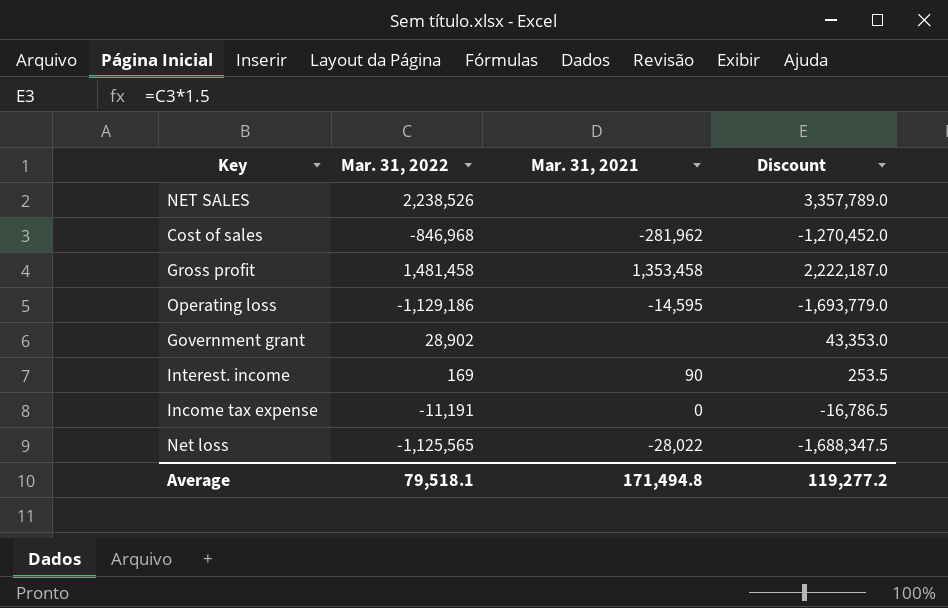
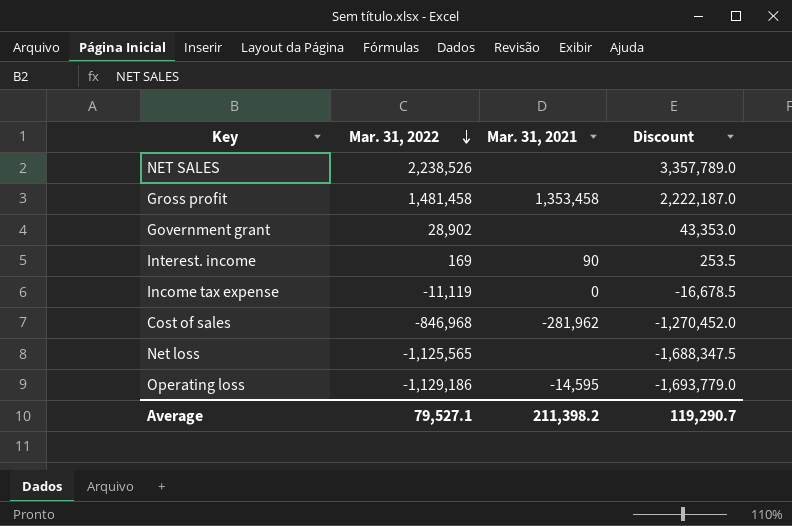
row order: none -> Mar. 31, 2022 descending
Income tax expense | Mar. 31, 2022: -11,191 -> -11,119
Income tax expense | Discount: -16,786.5 -> -16,678.5
Net loss | Mar. 31, 2021: -28,022 -> none
Average | Mar. 31, 2022: 79,518.1 -> 79,527.1
Average | Mar. 31, 2021: 171,494.8 -> 211,398.2
Average | Discount: 119,277.2 -> 119,290.7

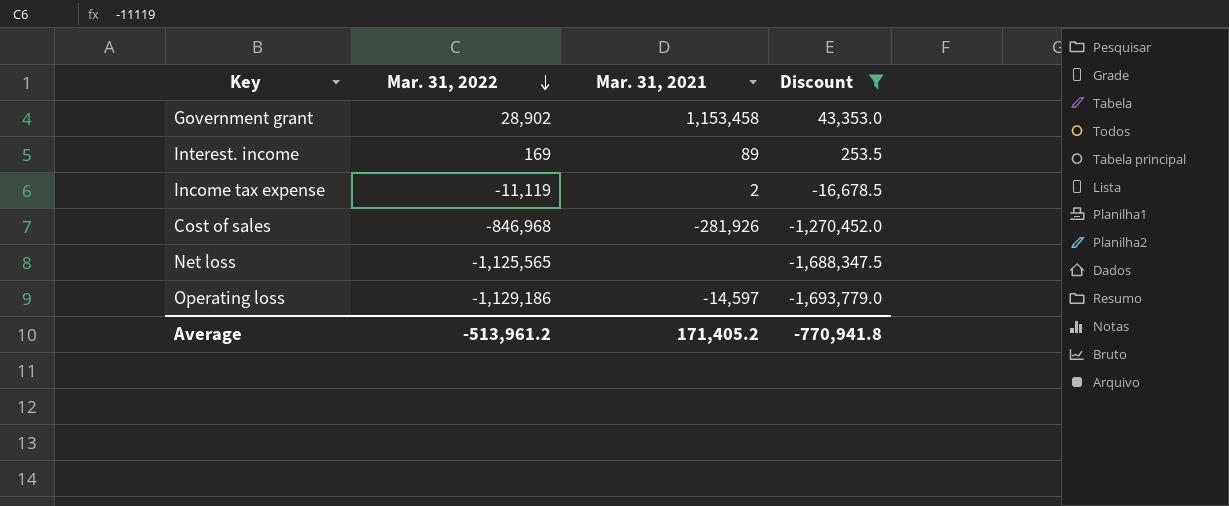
filter: none -> Discount <= 43,353.0
Government grant | Mar. 31, 2021: none -> 1,153,458
Interest. income | Mar. 31, 2021: 90 -> 89
Income tax expense | Mar. 31, 2021: 0 -> 2
Cost of sales | Mar. 31, 2021: -281,962 -> -281,926
Operating loss | Mar. 31, 2021: -14,595 -> -14,597
Average | Mar. 31, 2022: 79,527.1 -> -513,961.2
Average | Mar. 31, 2021: 211,398.2 -> 171,405.2
Average | Discount: 119,290.7 -> -770,941.8

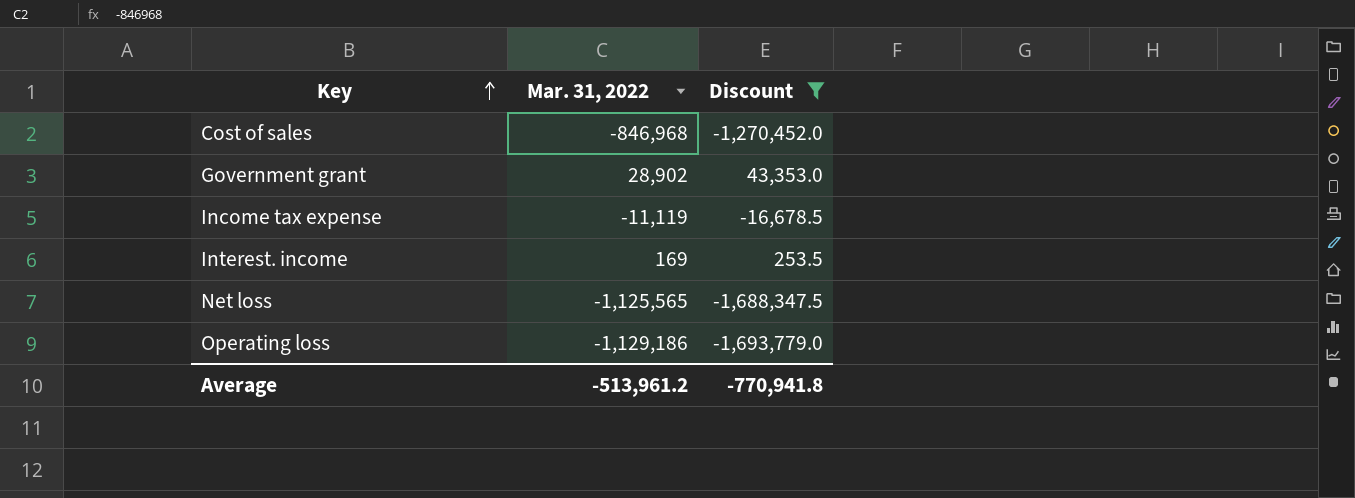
row order: Mar. 31, 2022 descending -> Key ascending
column Mar. 31, 2021 | position: 3 -> none

